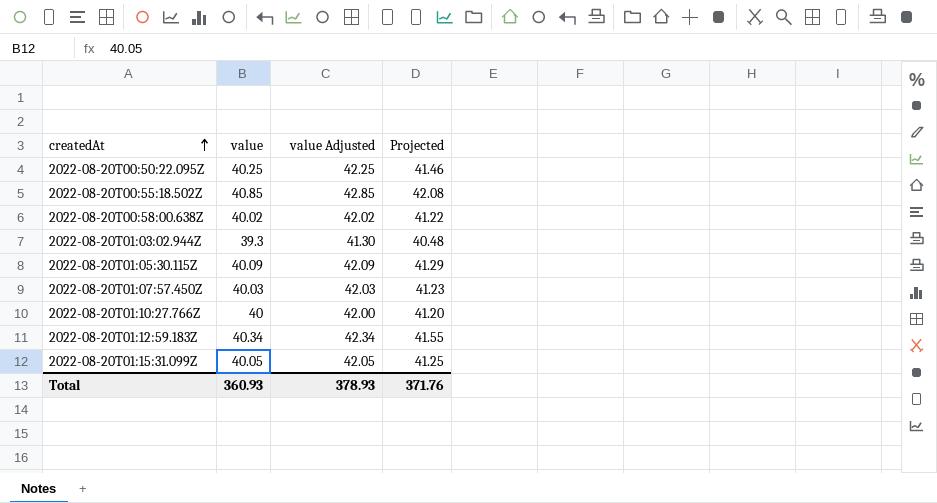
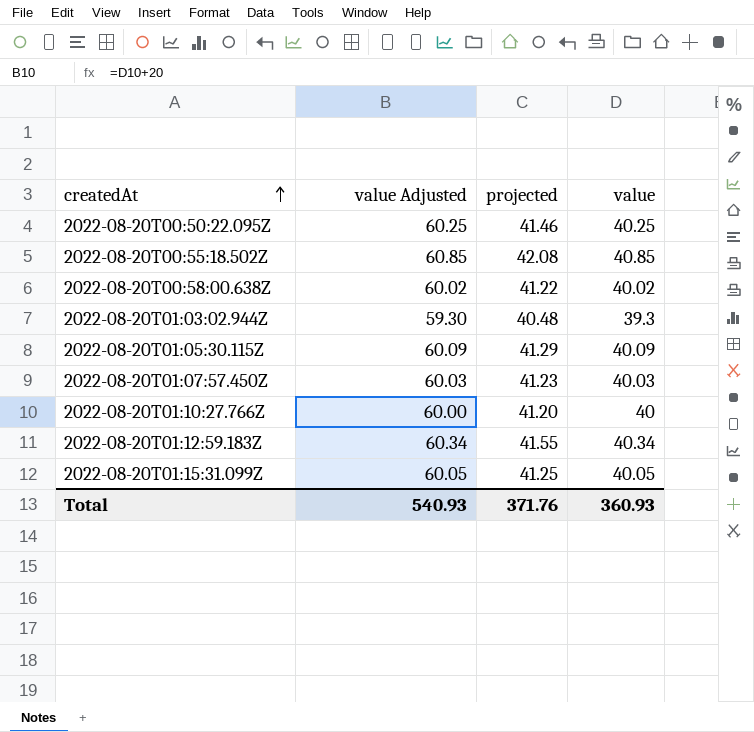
column value Adjusted | formula: [value] + 2 -> [value] + 20
column name: Projected -> projected
column value | position: 2 -> 4
Total | value Adjusted: 378.93 -> 540.93

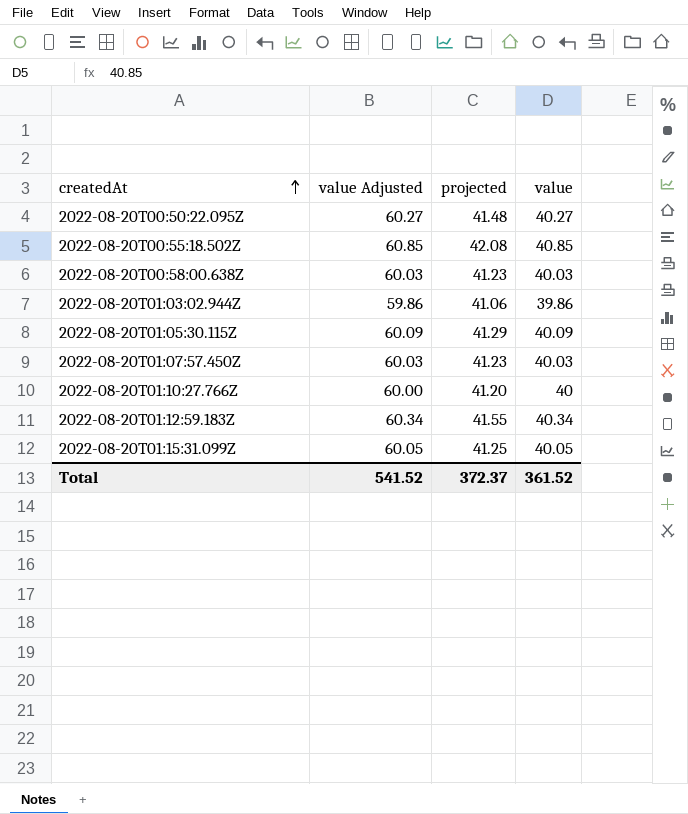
2022-08-20T00:50:22.095Z | value Adjusted: 60.25 -> 60.27
2022-08-20T00:50:22.095Z | projected: 41.46 -> 41.48
2022-08-20T00:50:22.095Z | value: 40.25 -> 40.27
2022-08-20T00:58:00.638Z | value Adjusted: 60.02 -> 60.03
2022-08-20T00:58:00.638Z | projected: 41.22 -> 41.23
2022-08-20T00:58:00.638Z | value: 40.02 -> 40.03
2022-08-20T01:03:02.944Z | value Adjusted: 59.30 -> 59.86
2022-08-20T01:03:02.944Z | projected: 40.48 -> 41.06
2022-08-20T01:03:02.944Z | value: 39.3 -> 39.86
Total | value Adjusted: 540.93 -> 541.52
Total | projected: 371.76 -> 372.37
Total | value: 360.93 -> 361.52

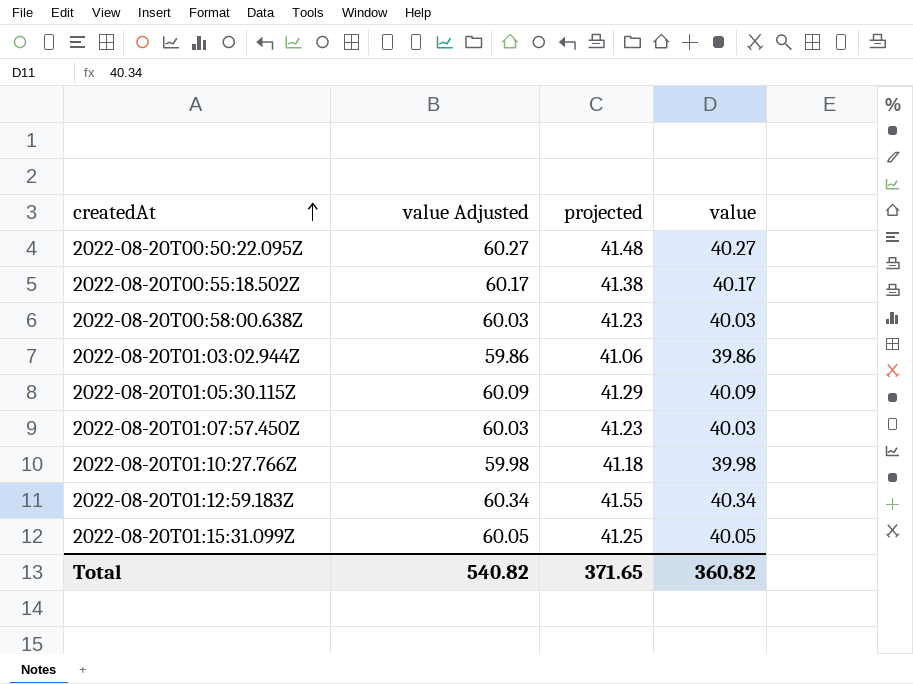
2022-08-20T00:55:18.502Z | value Adjusted: 60.85 -> 60.17
2022-08-20T00:55:18.502Z | projected: 42.08 -> 41.38
2022-08-20T00:55:18.502Z | value: 40.85 -> 40.17
2022-08-20T01:10:27.766Z | value Adjusted: 60.00 -> 59.98
2022-08-20T01:10:27.766Z | projected: 41.20 -> 41.18
2022-08-20T01:10:27.766Z | value: 40 -> 39.98
Total | value Adjusted: 541.52 -> 540.82
Total | projected: 372.37 -> 371.65
Total | value: 361.52 -> 360.82

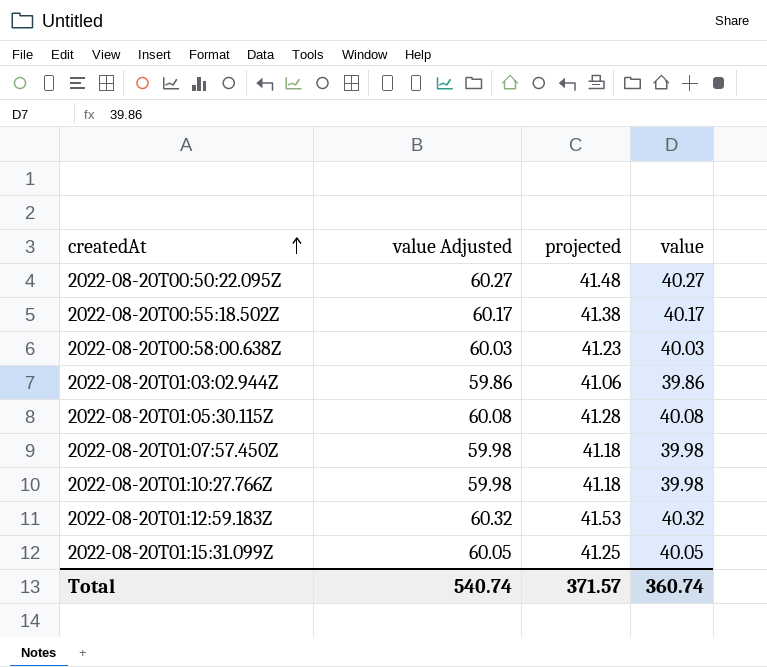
2022-08-20T01:05:30.115Z | value Adjusted: 60.09 -> 60.08
2022-08-20T01:05:30.115Z | projected: 41.29 -> 41.28
2022-08-20T01:05:30.115Z | value: 40.09 -> 40.08
2022-08-20T01:07:57.450Z | value Adjusted: 60.03 -> 59.98
2022-08-20T01:07:57.450Z | projected: 41.23 -> 41.18
2022-08-20T01:07:57.450Z | value: 40.03 -> 39.98
2022-08-20T01:12:59.183Z | value Adjusted: 60.34 -> 60.32
2022-08-20T01:12:59.183Z | projected: 41.55 -> 41.53
2022-08-20T01:12:59.183Z | value: 40.34 -> 40.32
Total | value Adjusted: 540.82 -> 540.74
Total | projected: 371.65 -> 371.57
Total | value: 360.82 -> 360.74

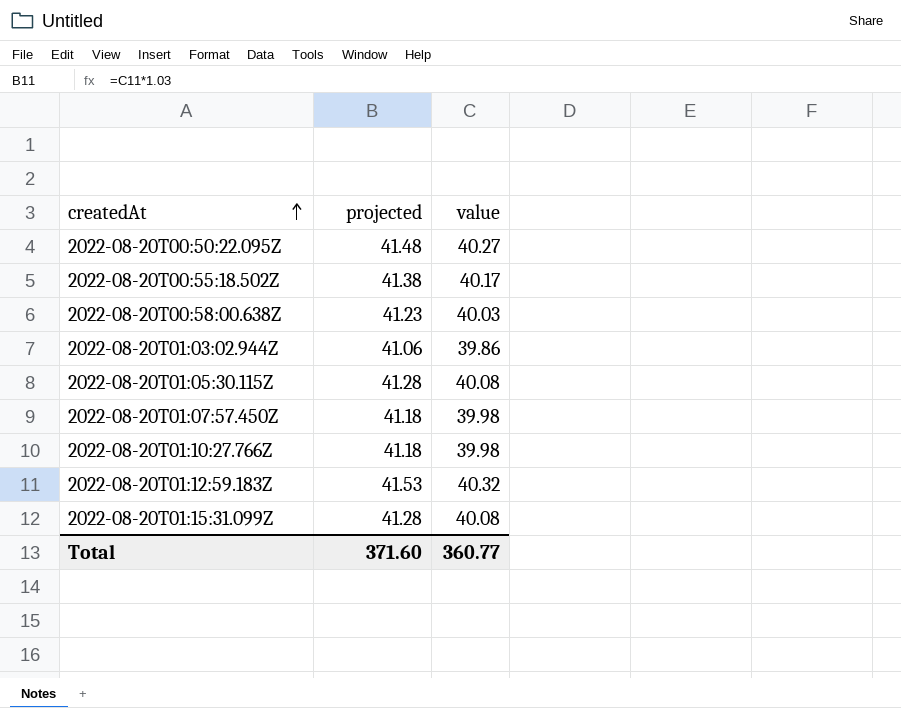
column value Adjusted | formula: [value] + 20 -> none
2022-08-20T01:15:31.099Z | projected: 41.25 -> 41.28
2022-08-20T01:15:31.099Z | value: 40.05 -> 40.08
Total | projected: 371.57 -> 371.60
Total | value: 360.74 -> 360.77

